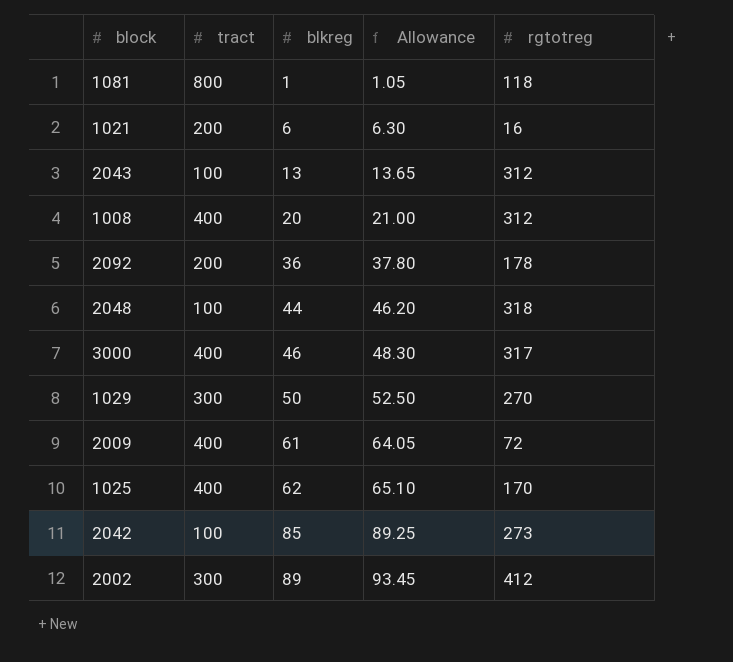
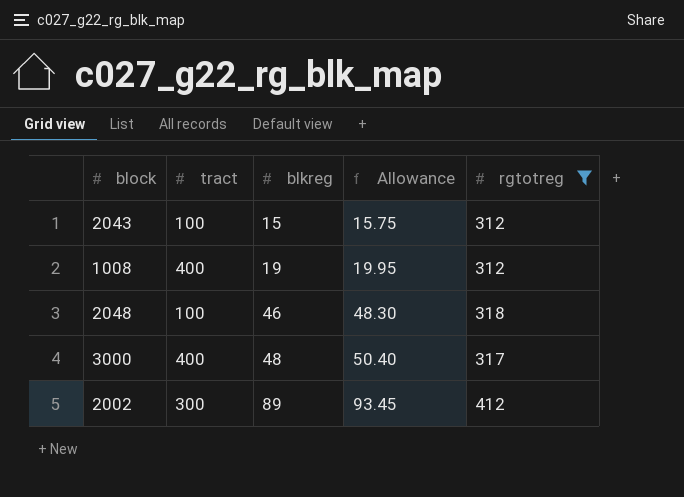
filter: none -> rgtotreg >= 312
2043 | blkreg: 13 -> 15
2043 | Allowance: 13.65 -> 15.75
1008 | blkreg: 20 -> 19
1008 | Allowance: 21.00 -> 19.95
2048 | blkreg: 44 -> 46
2048 | Allowance: 46.20 -> 48.30
3000 | blkreg: 46 -> 48
3000 | Allowance: 48.30 -> 50.40

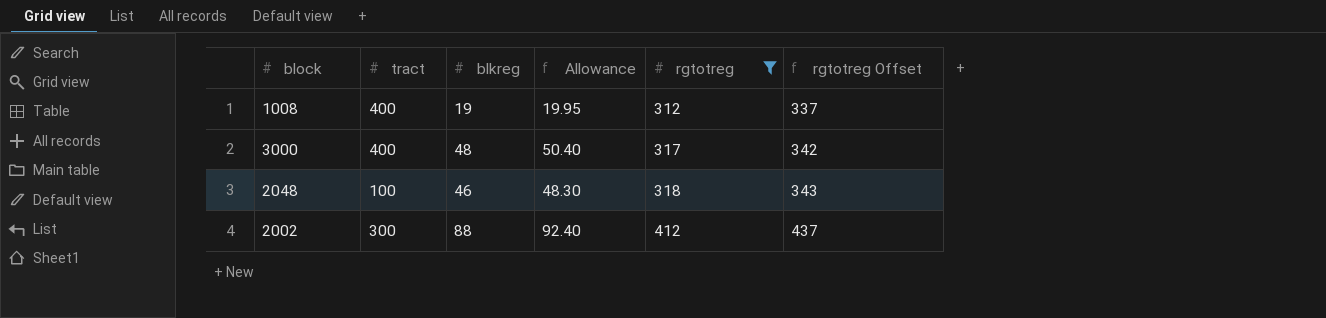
row order: blkreg ascending -> rgtotreg ascending
column rgtotreg Offset | formula: none -> [rgtotreg] + 25
row 2043: 100 | 15 | 15.75 | 312 -> none
2002 | blkreg: 89 -> 88
2002 | Allowance: 93.45 -> 92.40

